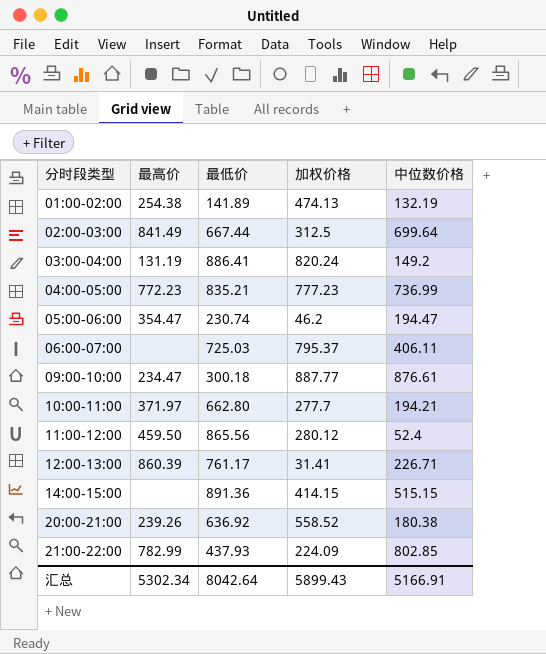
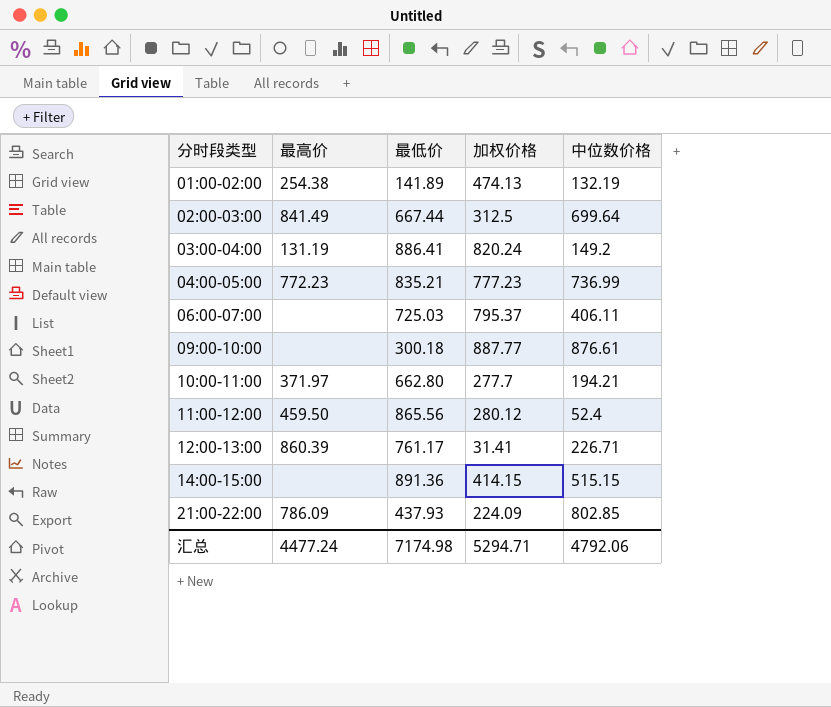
row 05:00-06:00: 354.47 | 230.74 | 46.2 | 194.47 -> none
row 20:00-21:00: 239.26 | 636.92 | 558.52 | 180.38 -> none
09:00-10:00 | 最高价: 234.47 -> none
21:00-22:00 | 最高价: 782.99 -> 786.09
汇总 | 最高价: 5302.34 -> 4477.24
汇总 | 最低价: 8042.64 -> 7174.98
汇总 | 加权价格: 5899.43 -> 5294.71
汇总 | 中位数价格: 5166.91 -> 4792.06

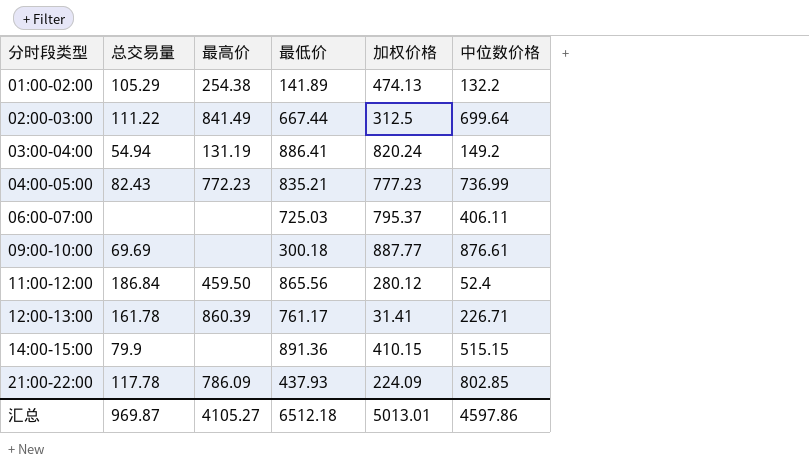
column 总交易量 | position: none -> 2
row 10:00-11:00: 371.97 | 662.80 | 277.7 | 194.21 -> none
01:00-02:00 | 中位数价格: 132.19 -> 132.2
14:00-15:00 | 加权价格: 414.15 -> 410.15
汇总 | 最高价: 4477.24 -> 4105.27
汇总 | 最低价: 7174.98 -> 6512.18
汇总 | 加权价格: 5294.71 -> 5013.01
汇总 | 中位数价格: 4792.06 -> 4597.86

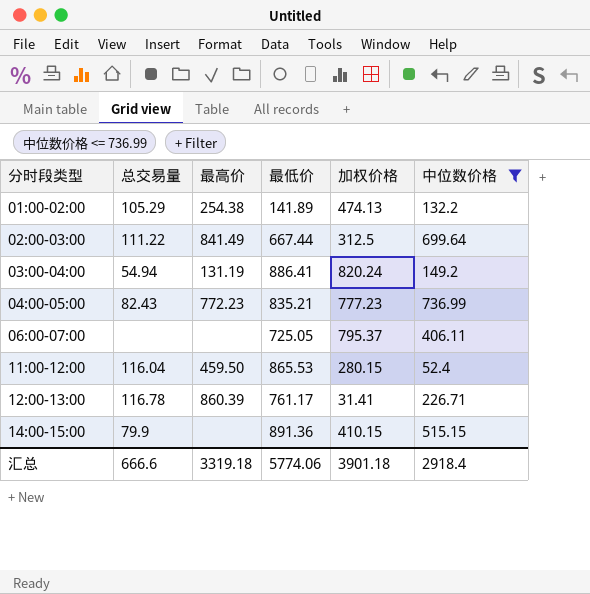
filter: none -> 中位数价格 <= 736.99
06:00-07:00 | 最低价: 725.03 -> 725.05
11:00-12:00 | 总交易量: 186.84 -> 116.04
11:00-12:00 | 最低价: 865.56 -> 865.53
11:00-12:00 | 加权价格: 280.12 -> 280.15
12:00-13:00 | 总交易量: 161.78 -> 116.78
汇总 | 总交易量: 969.87 -> 666.6
汇总 | 最高价: 4105.27 -> 3319.18
汇总 | 最低价: 6512.18 -> 5774.06
汇总 | 加权价格: 5013.01 -> 3901.18
汇总 | 中位数价格: 4597.86 -> 2918.4

